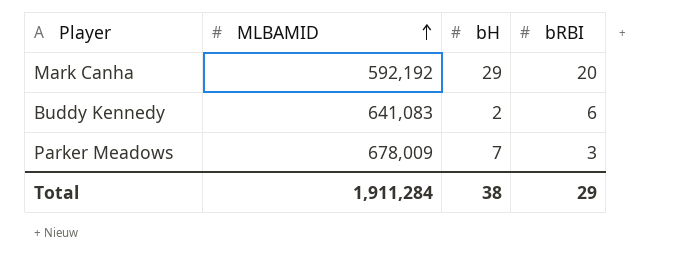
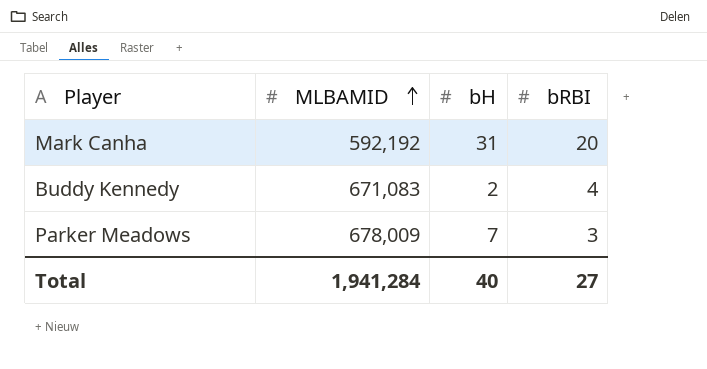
Mark Canha | bH: 29 -> 31
Buddy Kennedy | MLBAMID: 641,083 -> 671,083
Buddy Kennedy | bRBI: 6 -> 4
Total | MLBAMID: 1,911,284 -> 1,941,284
Total | bH: 38 -> 40
Total | bRBI: 29 -> 27

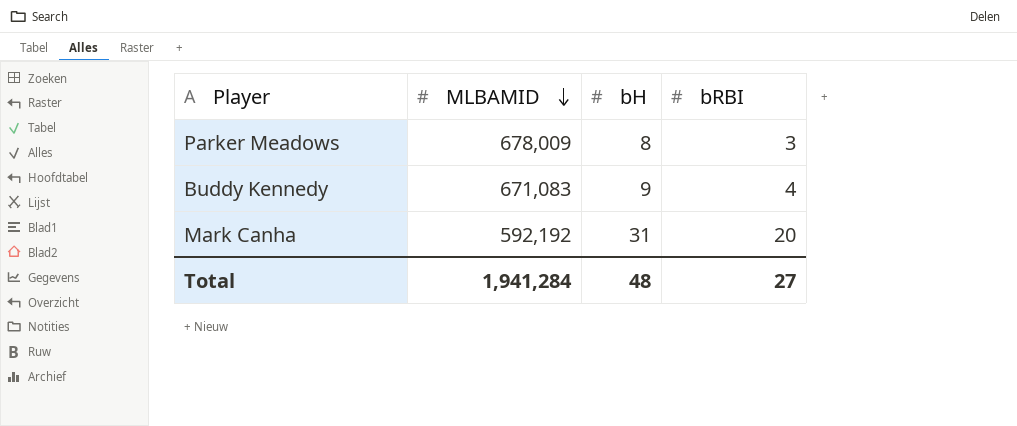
row order: MLBAMID ascending -> MLBAMID descending
Parker Meadows | bH: 7 -> 8
Buddy Kennedy | bH: 2 -> 9
Total | bH: 40 -> 48

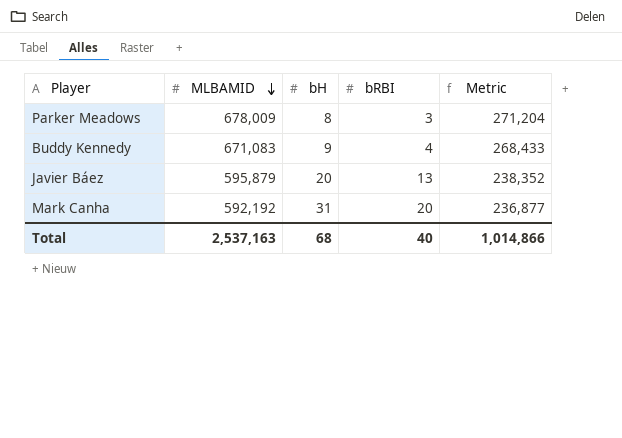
column Metric | formula: none -> [MLBAMID] * 0.4
row Javier Báez: none -> 595,879 | 20 | 13 | 238,352
Total | MLBAMID: 1,941,284 -> 2,537,163
Total | bH: 48 -> 68
Total | bRBI: 27 -> 40

